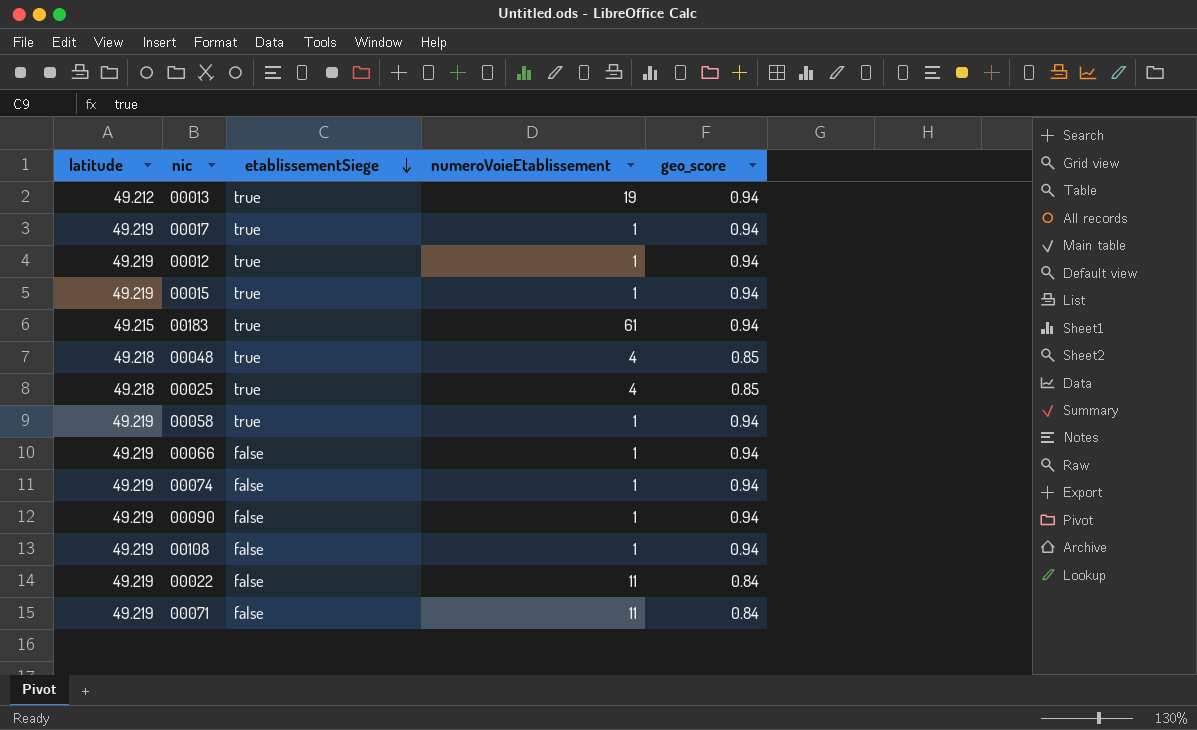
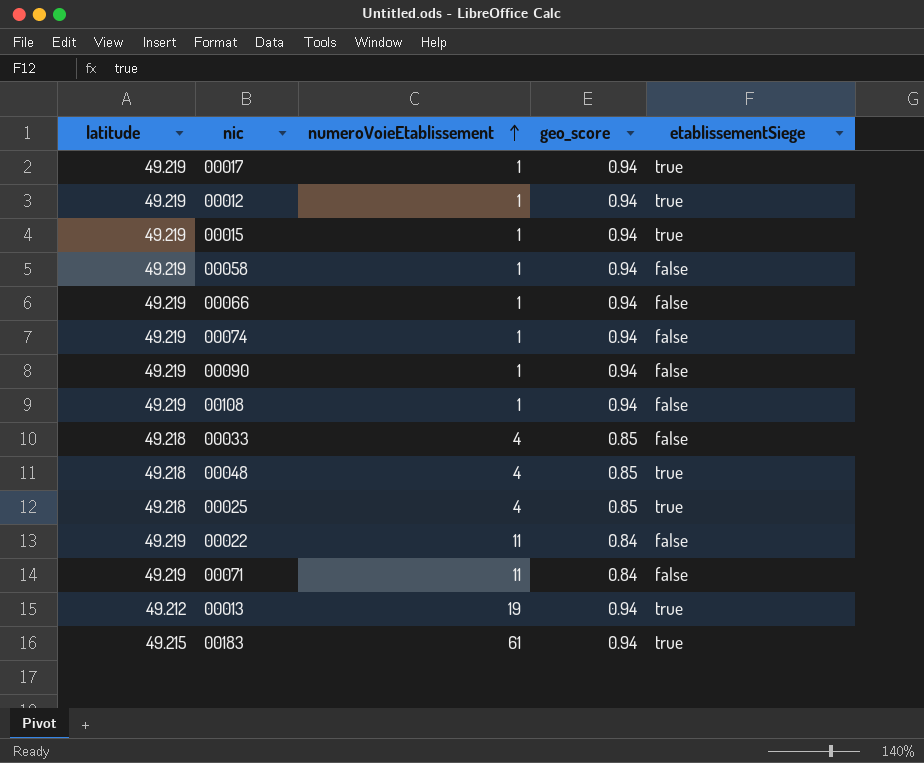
row order: etablissementSiege descending -> numeroVoieEtablissement ascending
column etablissementSiege | position: 3 -> 5
00058 | etablissementSiege: true -> false
row 00033: none -> 49.218 | 4 | 0.85 | false

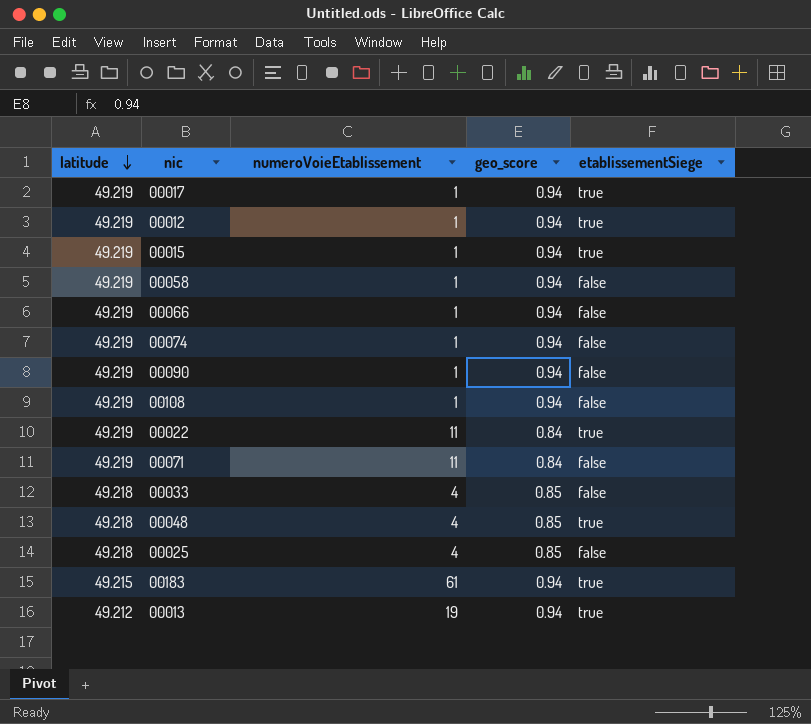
row order: numeroVoieEtablissement ascending -> latitude descending
00022 | etablissementSiege: false -> true
00025 | etablissementSiege: true -> false

